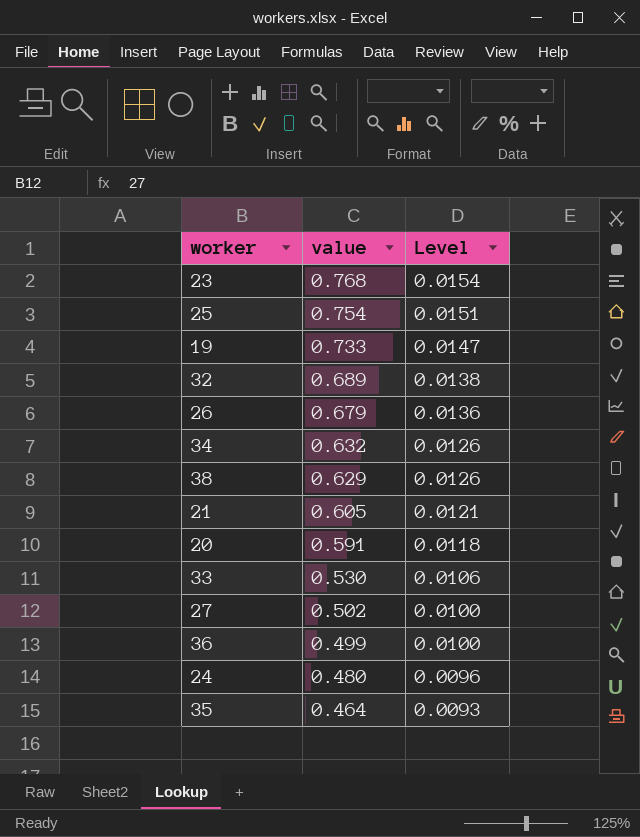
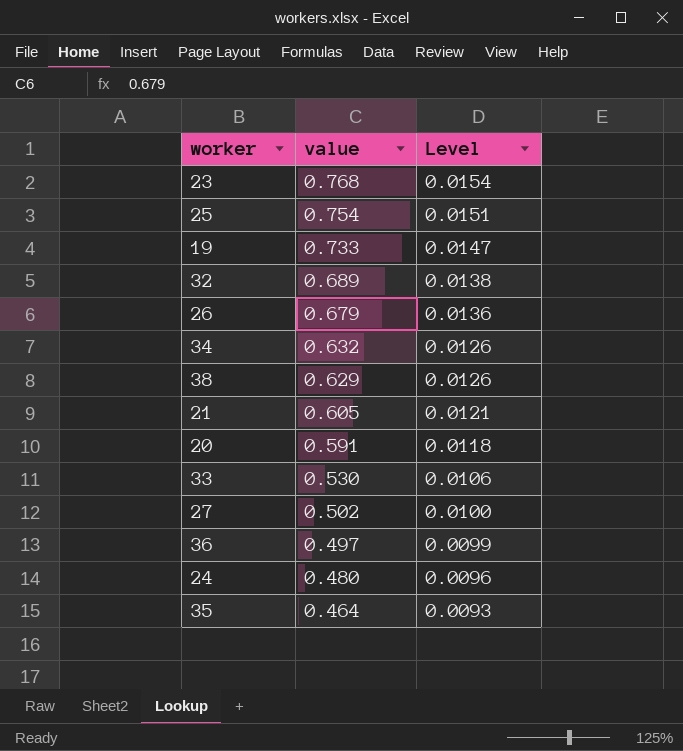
36 | value: 0.499 -> 0.497
36 | Level: 0.0100 -> 0.0099

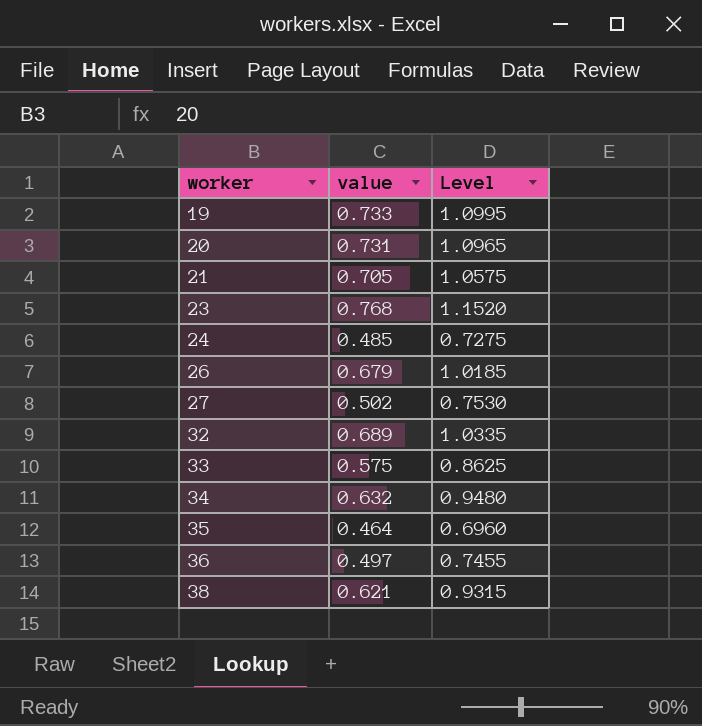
row order: value descending -> worker ascending
column Level | formula: [value] * 0.02 -> [value] * 1.5
row 25: 0.754 | 0.0151 -> none
20 | value: 0.591 -> 0.731
21 | value: 0.605 -> 0.705
24 | value: 0.480 -> 0.485
33 | value: 0.530 -> 0.575
38 | value: 0.629 -> 0.621

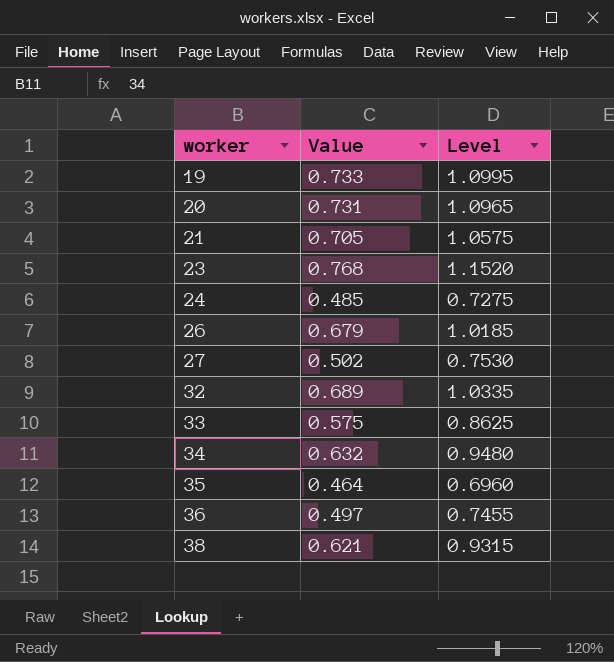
column name: value -> Value

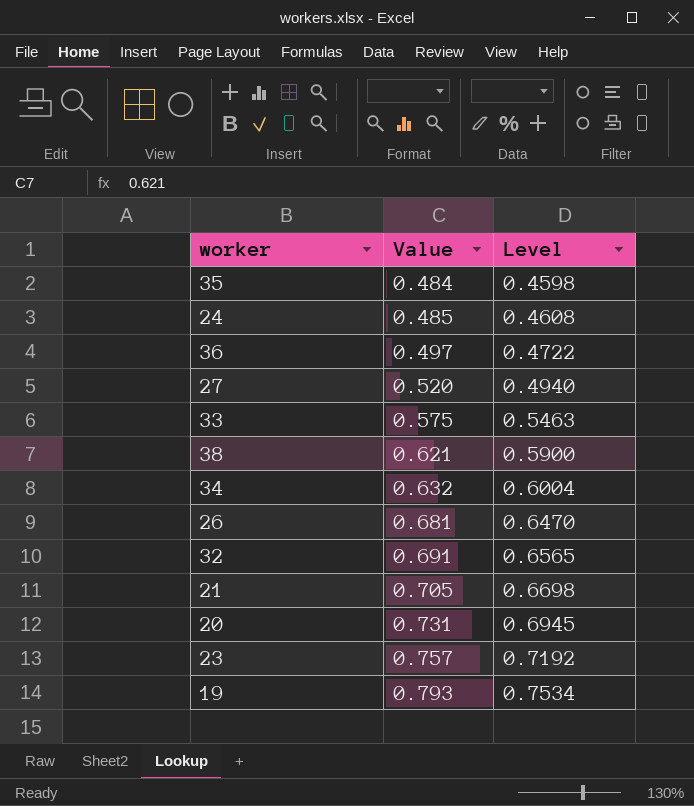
row order: worker ascending -> Value ascending
column Level | formula: [Value] * 1.5 -> [Value] * 0.95
35 | Value: 0.464 -> 0.484
27 | Value: 0.502 -> 0.520
26 | Value: 0.679 -> 0.681
32 | Value: 0.689 -> 0.691
23 | Value: 0.768 -> 0.757
19 | Value: 0.733 -> 0.793

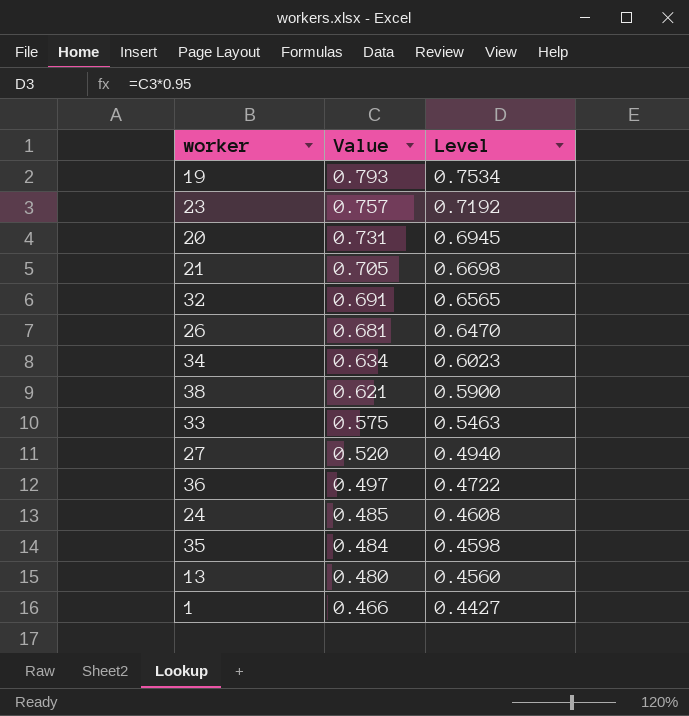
row order: Value ascending -> Value descending
34 | Value: 0.632 -> 0.634
34 | Level: 0.6004 -> 0.6023
row 13: none -> 0.480 | 0.4560
row 1: none -> 0.466 | 0.4427

